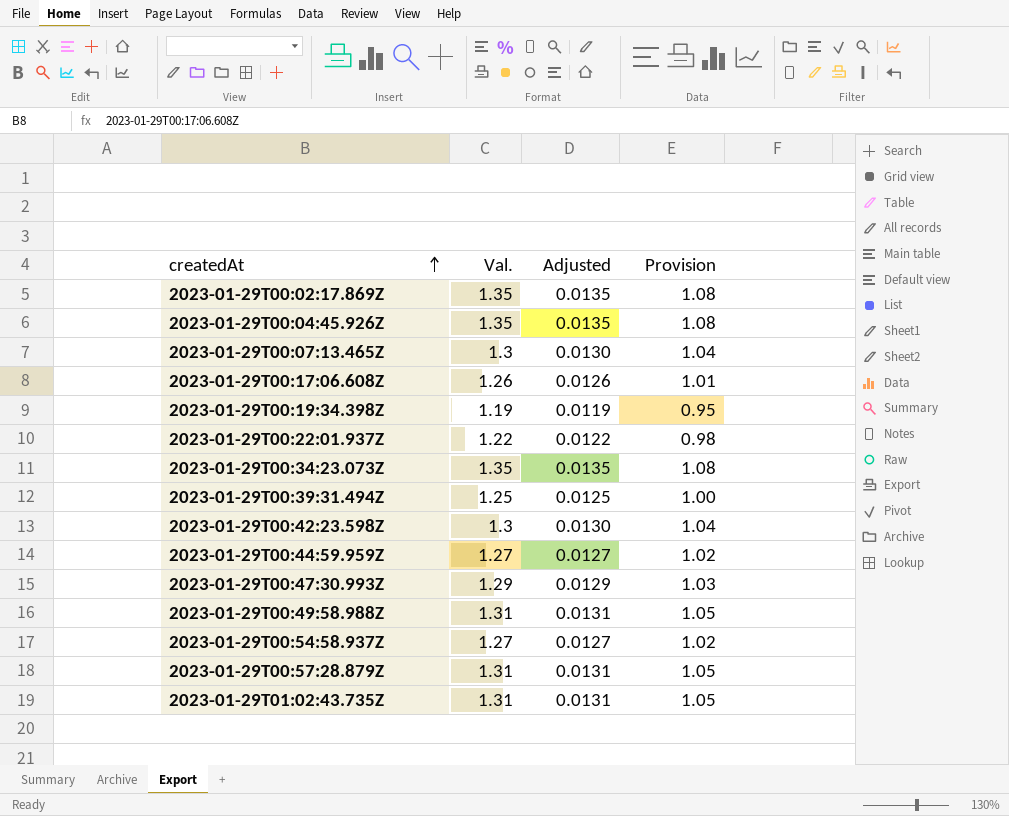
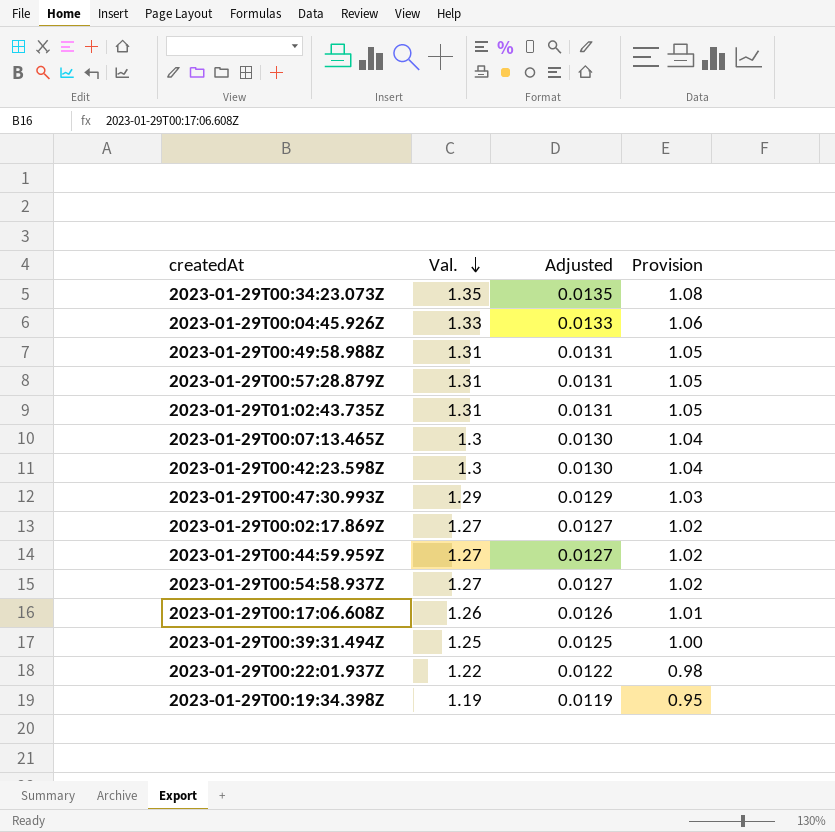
row order: createdAt ascending -> Val. descending
2023-01-29T00:04:45.926Z | Val.: 1.35 -> 1.33
2023-01-29T00:04:45.926Z | Adjusted: 0.0135 -> 0.0133
2023-01-29T00:04:45.926Z | Provision: 1.08 -> 1.06
2023-01-29T00:02:17.869Z | Val.: 1.35 -> 1.27
2023-01-29T00:02:17.869Z | Adjusted: 0.0135 -> 0.0127
2023-01-29T00:02:17.869Z | Provision: 1.08 -> 1.02

